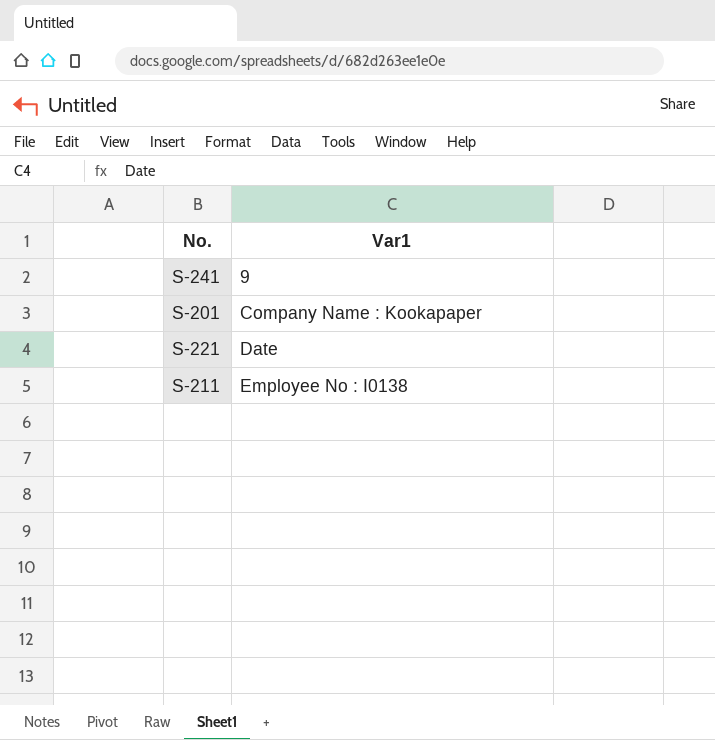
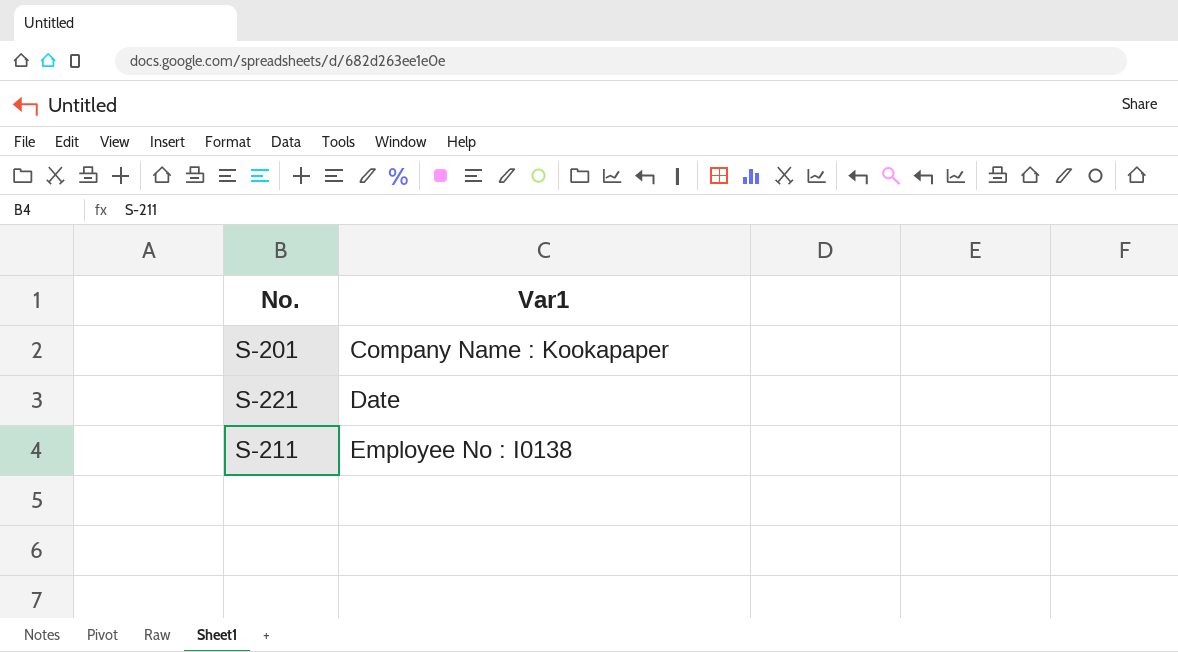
row S-241: 9 -> none

